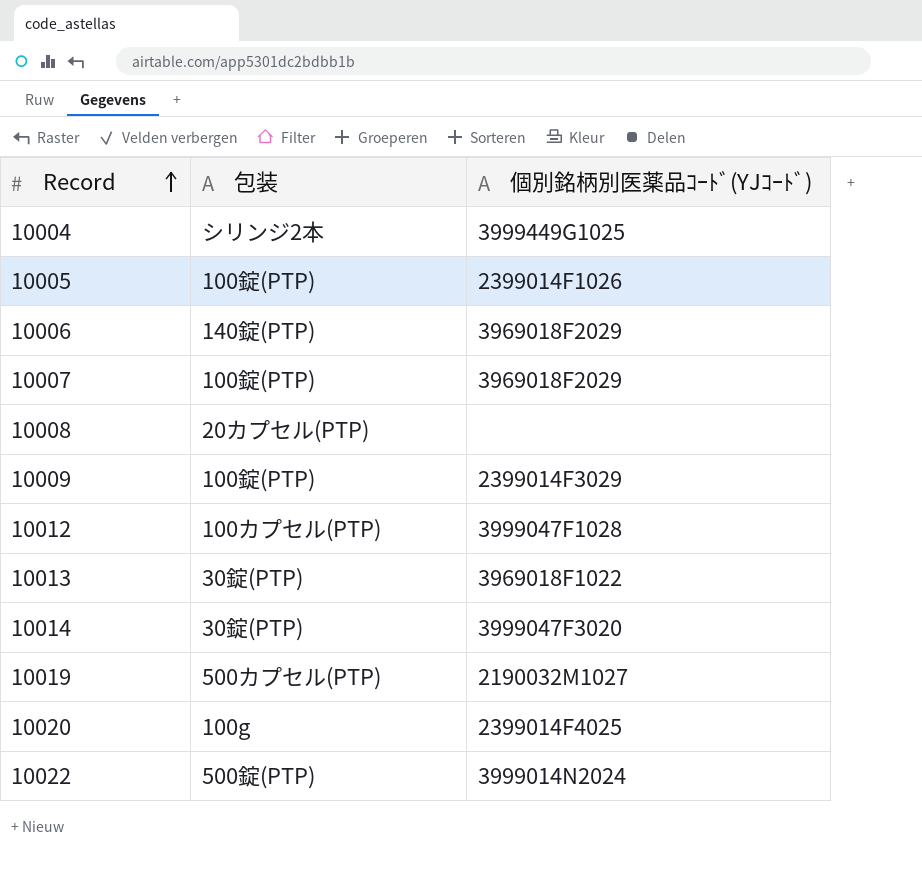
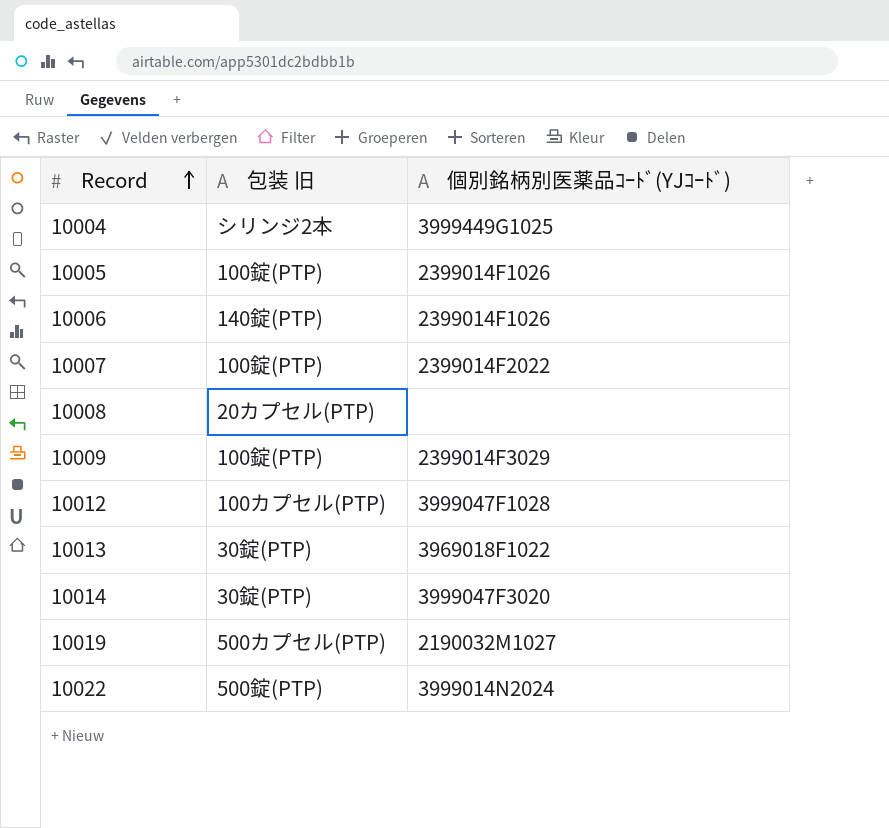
column name: 包装 -> 包装 旧
row 10020: 100g | 2399014F4025 -> none
10006 | 個別銘柄別医薬品ｺｰﾄﾞ(YJｺｰﾄﾞ): 3969018F2029 -> 2399014F1026
10007 | 個別銘柄別医薬品ｺｰﾄﾞ(YJｺｰﾄﾞ): 3969018F2029 -> 2399014F2022

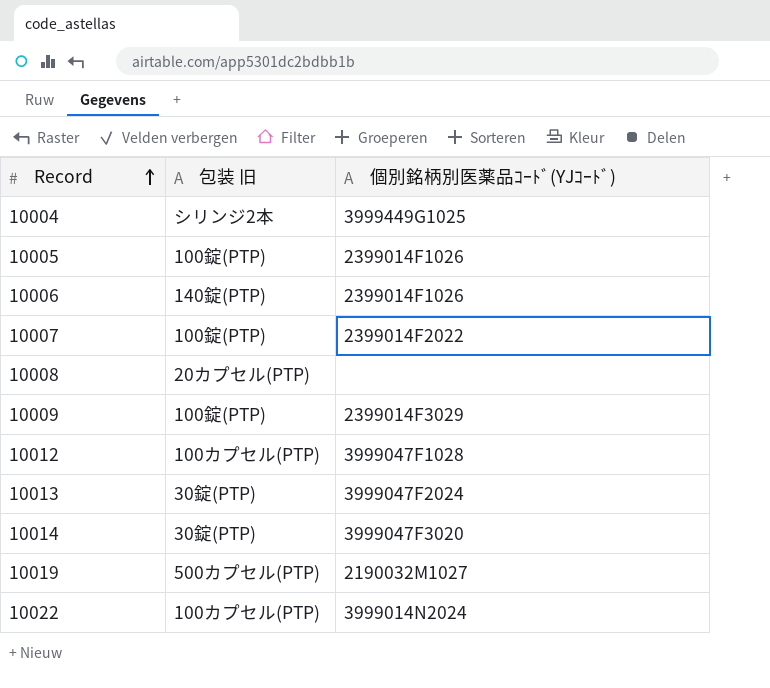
10013 | 個別銘柄別医薬品ｺｰﾄﾞ(YJｺｰﾄﾞ): 3969018F1022 -> 3999047F2024
10022 | 包装 旧: 500錠(PTP) -> 100カプセル(PTP)

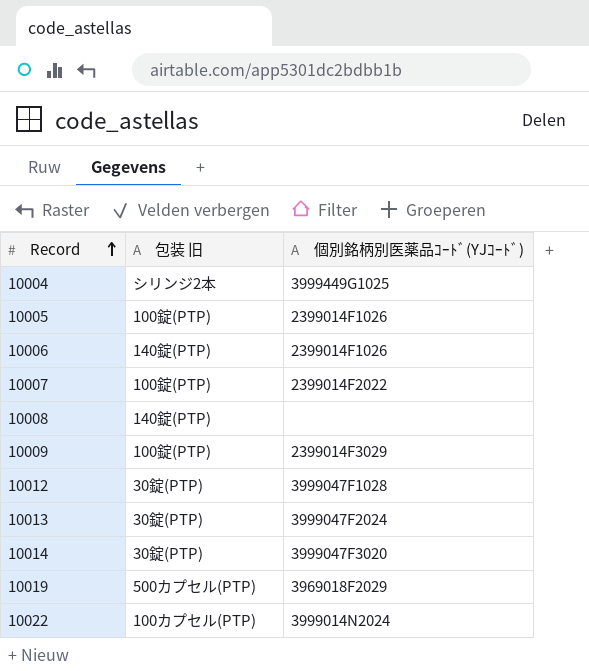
10008 | 包装 旧: 20カプセル(PTP) -> 140錠(PTP)
10012 | 包装 旧: 100カプセル(PTP) -> 30錠(PTP)
10019 | 個別銘柄別医薬品ｺｰﾄﾞ(YJｺｰﾄﾞ): 2190032M1027 -> 3969018F2029

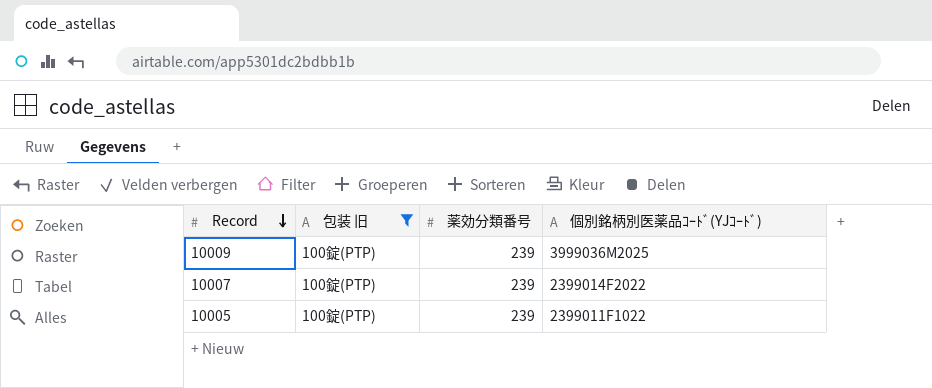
filter: none -> 包装 旧 = 100錠(PTP)
row order: Record ascending -> Record descending
column 薬効分類番号 | position: none -> 3
10009 | 個別銘柄別医薬品ｺｰﾄﾞ(YJｺｰﾄﾞ): 2399014F3029 -> 3999036M2025
10005 | 個別銘柄別医薬品ｺｰﾄﾞ(YJｺｰﾄﾞ): 2399014F1026 -> 2399011F1022

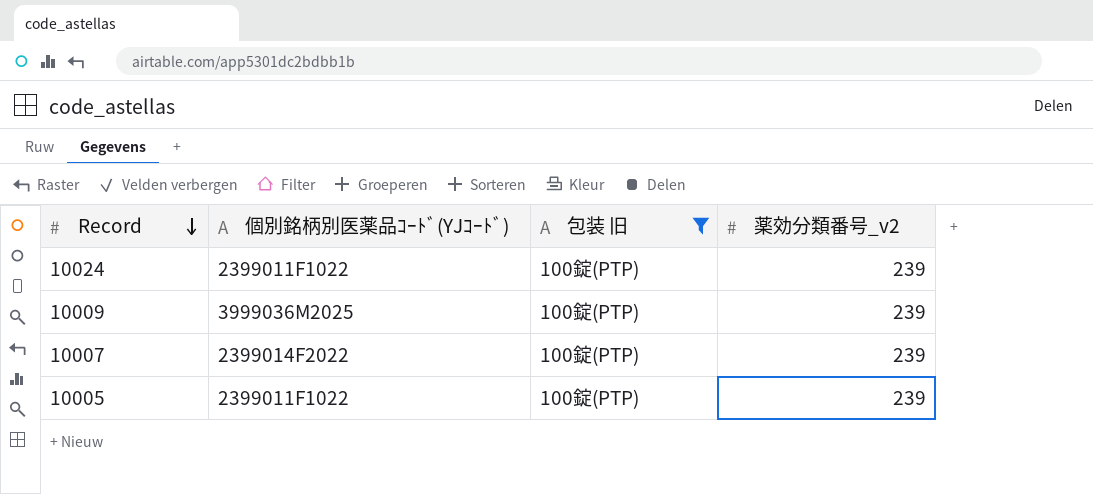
column 個別銘柄別医薬品ｺｰﾄﾞ(YJｺｰﾄﾞ) | position: 4 -> 2
column name: 薬効分類番号 -> 薬効分類番号_v2
row 10024: none -> 2399011F1022 | 100錠(PTP) | 239

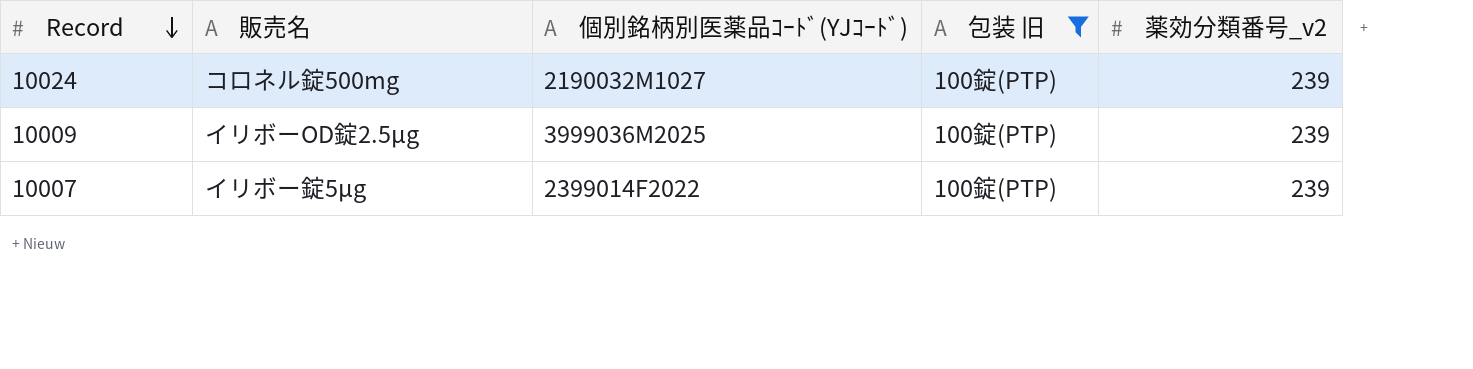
column 販売名 | position: none -> 2
row 10005: 2399011F1022 | 100錠(PTP) | 239 -> none
10024 | 個別銘柄別医薬品ｺｰﾄﾞ(YJｺｰﾄﾞ): 2399011F1022 -> 2190032M1027

